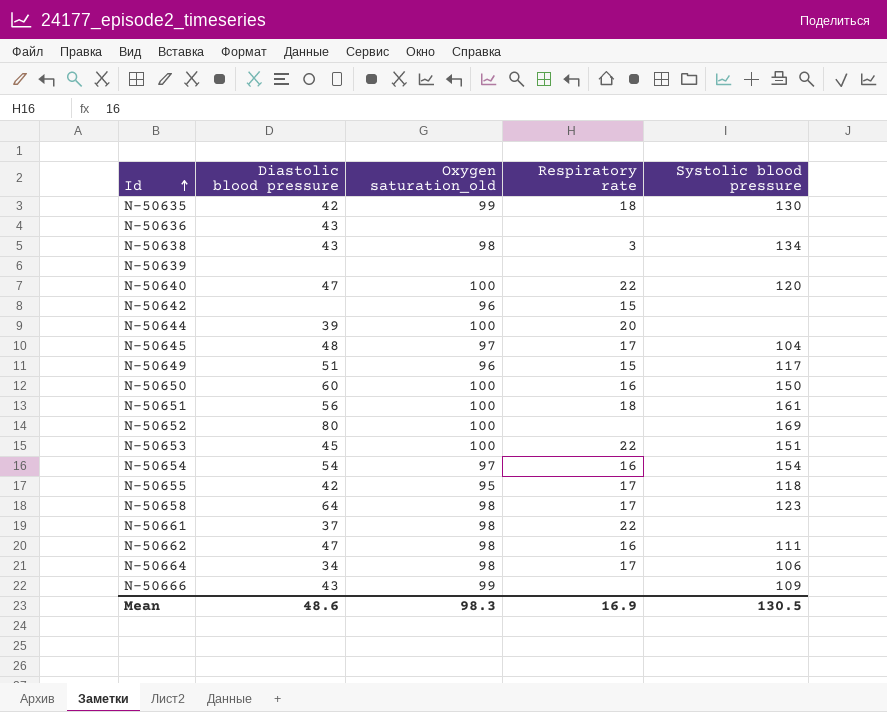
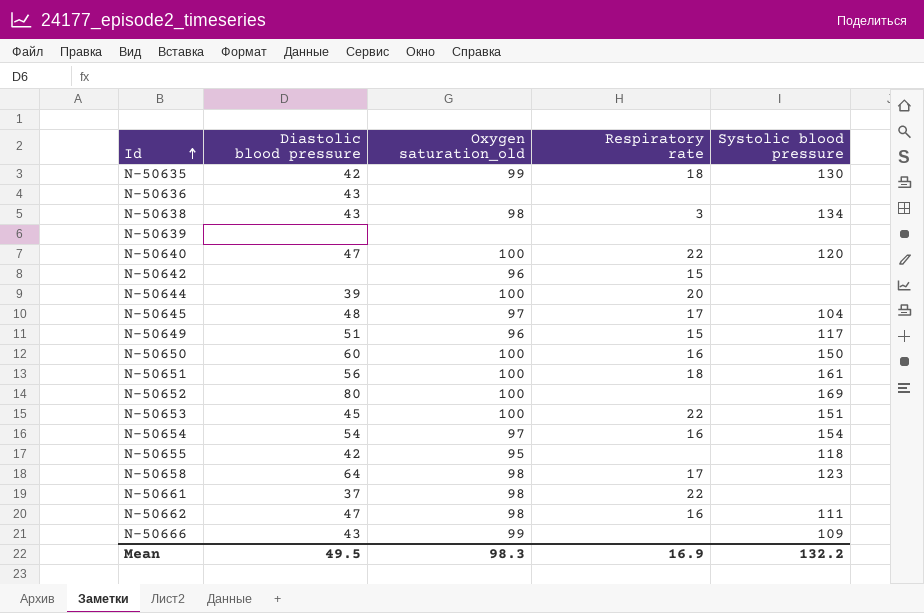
row N-50664: 34 | 98 | 17 | 106 -> none
N-50655 | Respiratory rate: 17 -> none
Mean | Diastolic blood pressure: 48.6 -> 49.5
Mean | Systolic blood pressure: 130.5 -> 132.2

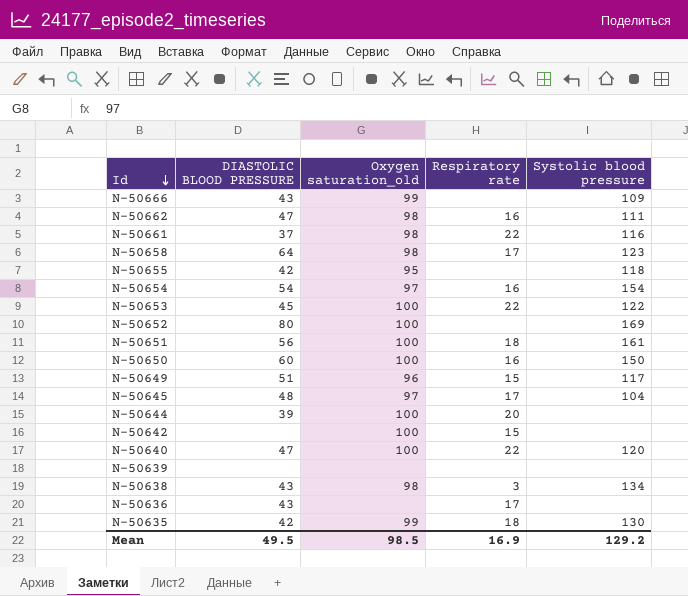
row order: Id ascending -> Id descending
column name: Diastolic blood pressure -> DIASTOLIC BLOOD PRESSURE
N-50661 | Systolic blood pressure: none -> 116
N-50653 | Systolic blood pressure: 151 -> 122
N-50642 | Oxygen saturation_old: 96 -> 100
N-50636 | Respiratory rate: none -> 17
Mean | Oxygen saturation_old: 98.3 -> 98.5
Mean | Systolic blood pressure: 132.2 -> 129.2

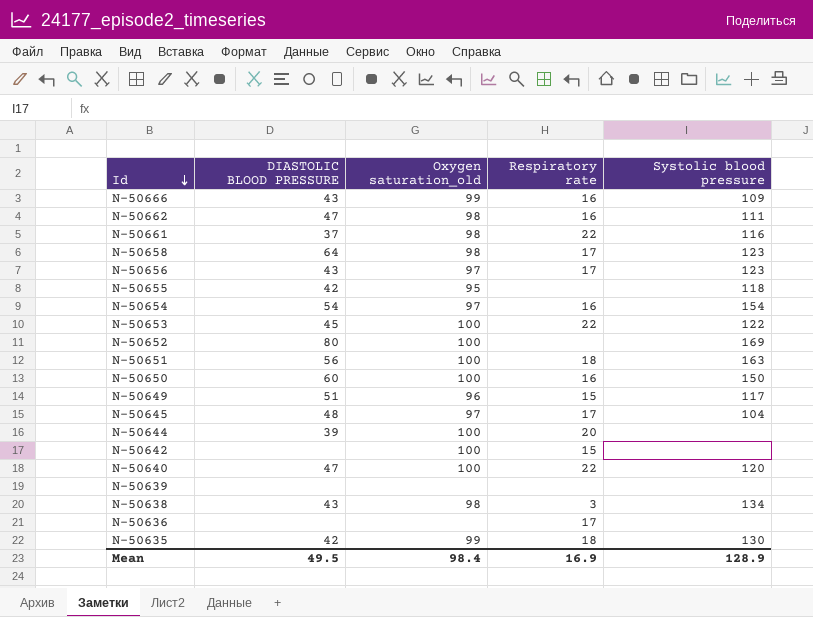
N-50666 | Respiratory rate: none -> 16
row N-50656: none -> 43 | 97 | 17 | 123
N-50651 | Systolic blood pressure: 161 -> 163
N-50636 | DIASTOLIC BLOOD PRESSURE: 43 -> none
Mean | Oxygen saturation_old: 98.5 -> 98.4
Mean | Systolic blood pressure: 129.2 -> 128.9

